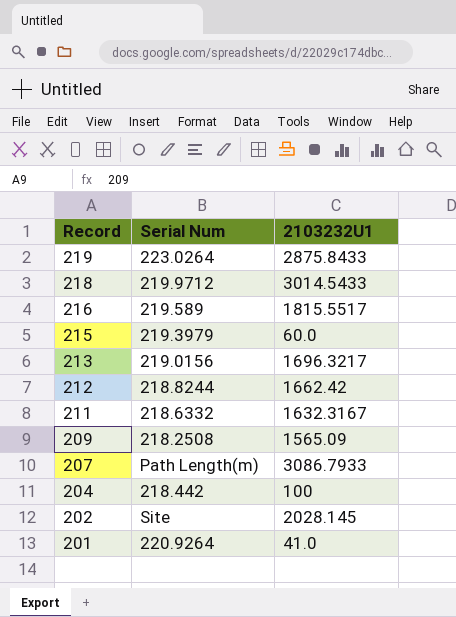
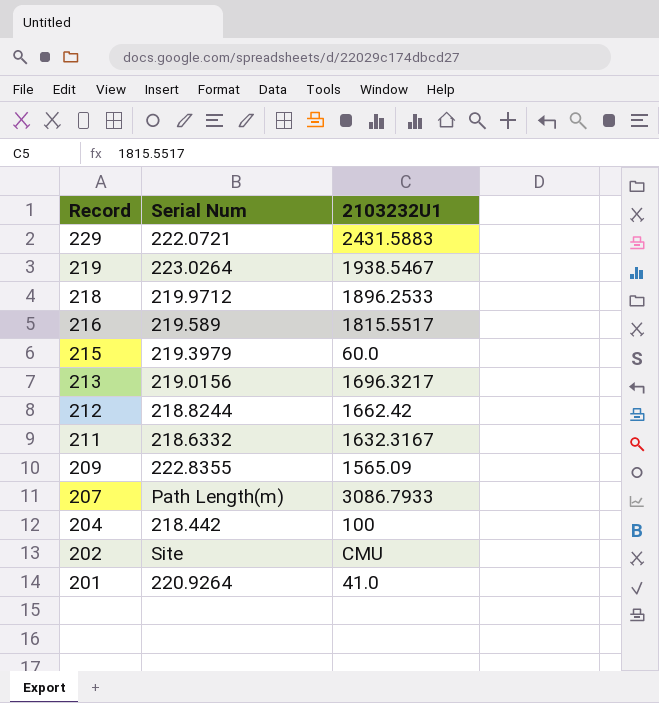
row 229: none -> 222.0721 | 2431.5883
219 | 2103232U1: 2875.8433 -> 1938.5467
218 | 2103232U1: 3014.5433 -> 1896.2533
209 | Serial Num: 218.2508 -> 222.8355
202 | 2103232U1: 2028.145 -> CMU

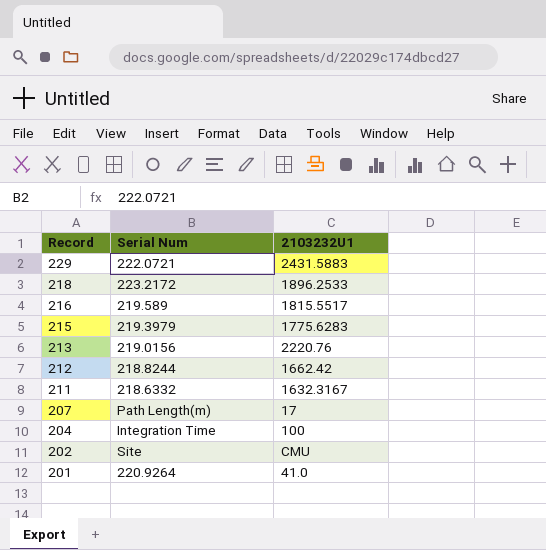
row 219: 223.0264 | 1938.5467 -> none
row 209: 222.8355 | 1565.09 -> none
218 | Serial Num: 219.9712 -> 223.2172
215 | 2103232U1: 60.0 -> 1775.6283
213 | 2103232U1: 1696.3217 -> 2220.76
207 | 2103232U1: 3086.7933 -> 17
204 | Serial Num: 218.442 -> Integration Time

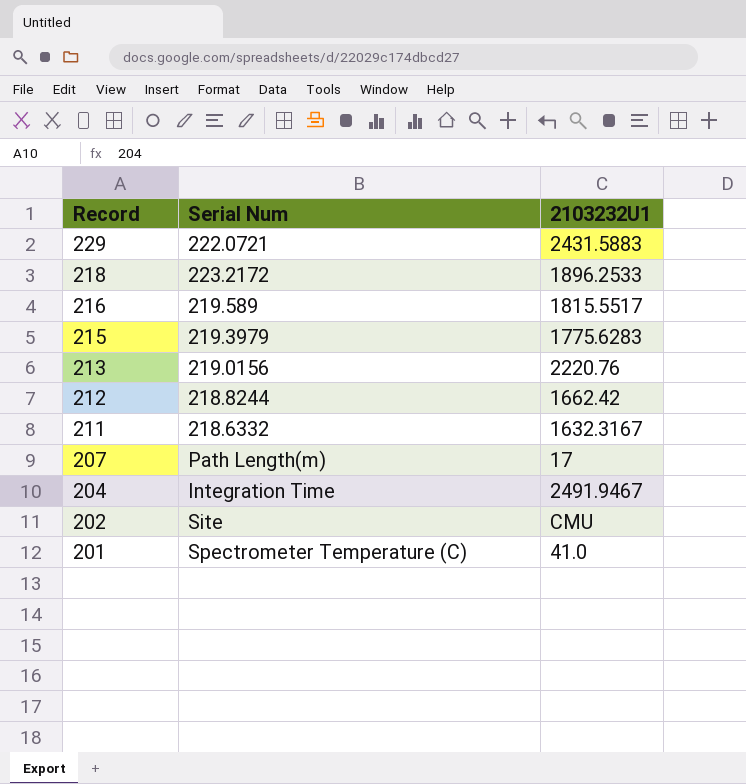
204 | 2103232U1: 100 -> 2491.9467
201 | Serial Num: 220.9264 -> Spectrometer Temperature (C)

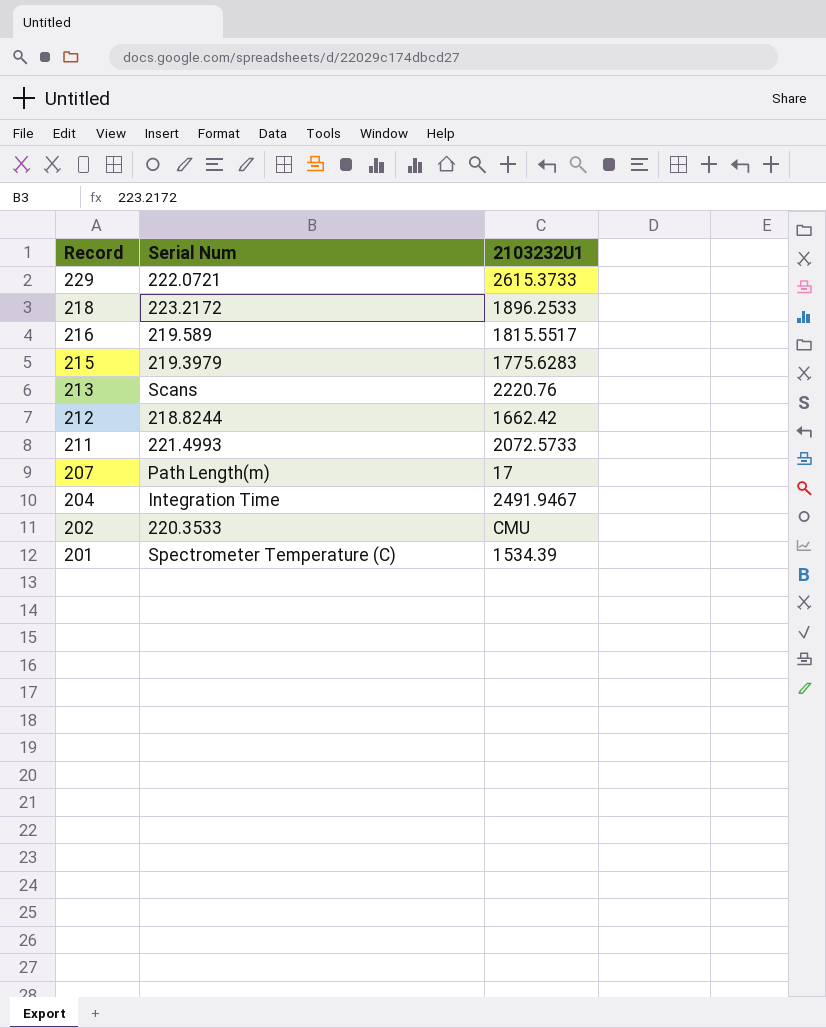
229 | 2103232U1: 2431.5883 -> 2615.3733
213 | Serial Num: 219.0156 -> Scans
211 | Serial Num: 218.6332 -> 221.4993
211 | 2103232U1: 1632.3167 -> 2072.5733
202 | Serial Num: Site -> 220.3533
201 | 2103232U1: 41.0 -> 1534.39

